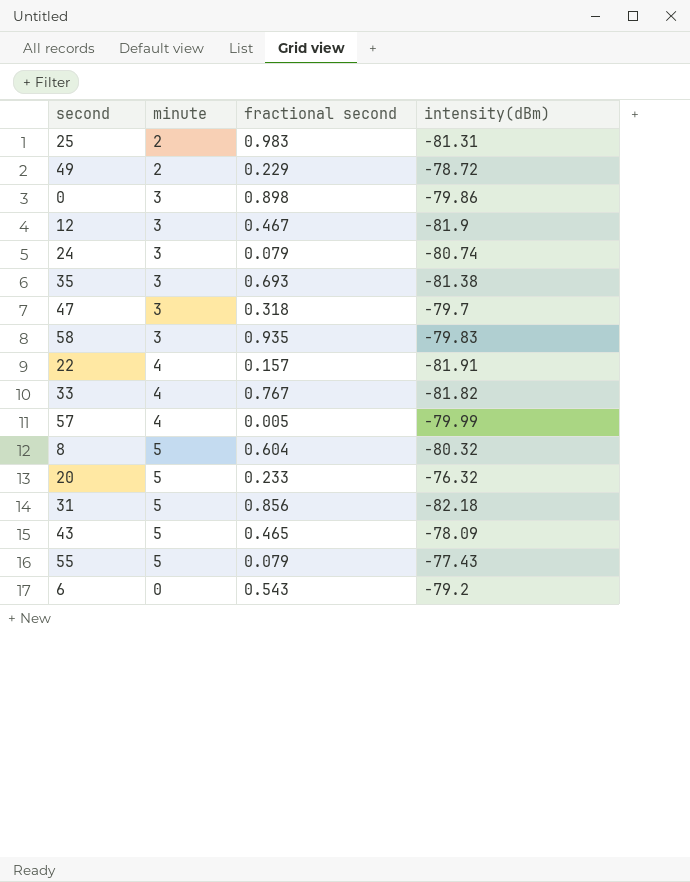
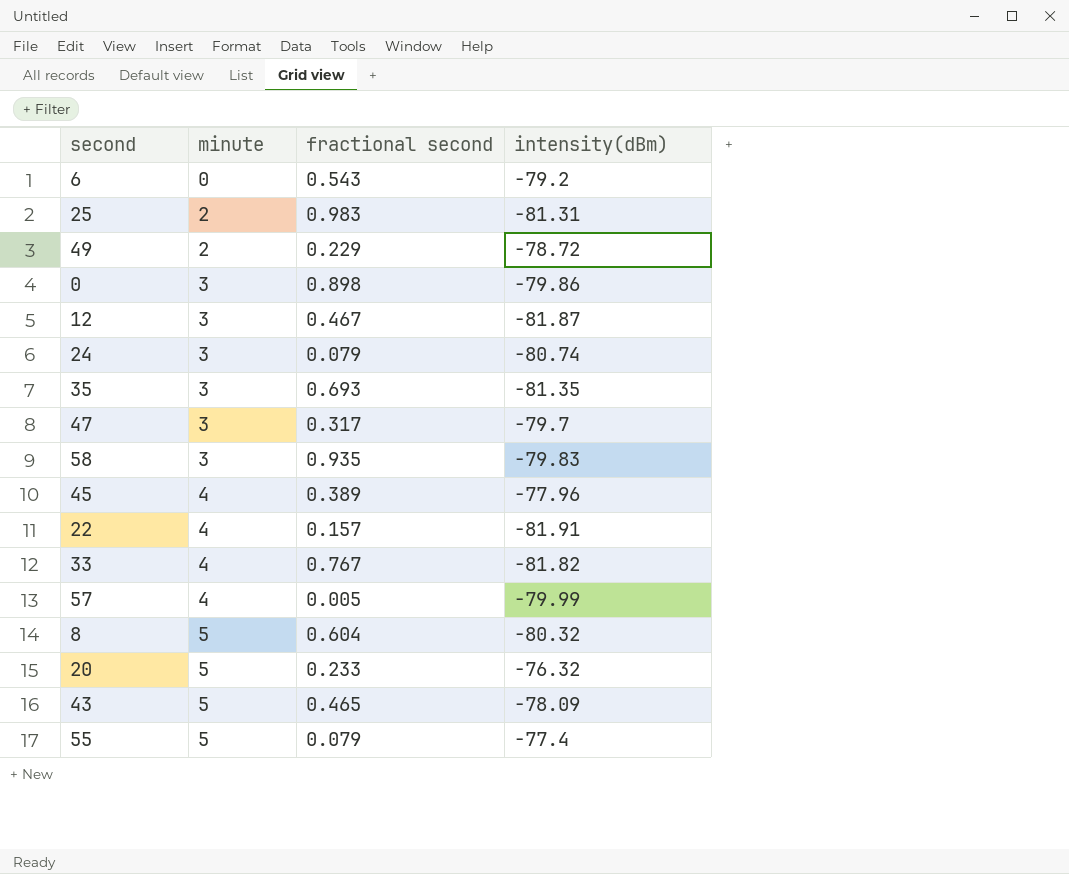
row order: none -> minute ascending
row 31: 5 | 0.856 | -82.18 -> none
12 | intensity(dBm): -81.9 -> -81.87
35 | intensity(dBm): -81.38 -> -81.35
47 | fractional second: 0.318 -> 0.317
row 45: none -> 4 | 0.389 | -77.96
55 | intensity(dBm): -77.43 -> -77.4

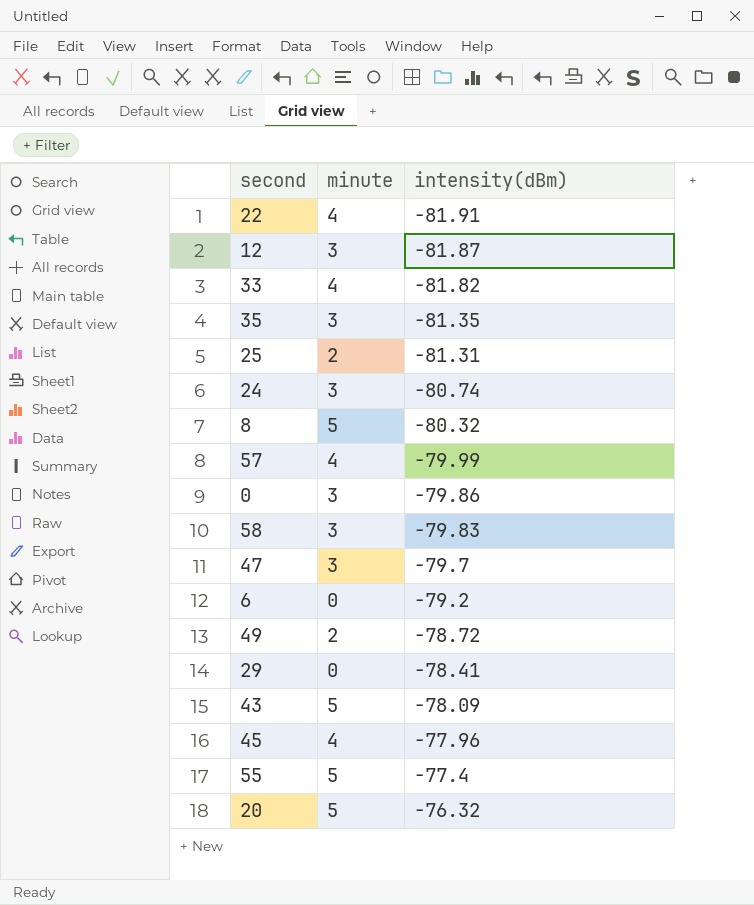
row order: minute ascending -> intensity(dBm) ascending
column fractional second | position: 3 -> none
row 29: none -> 0 | -78.41

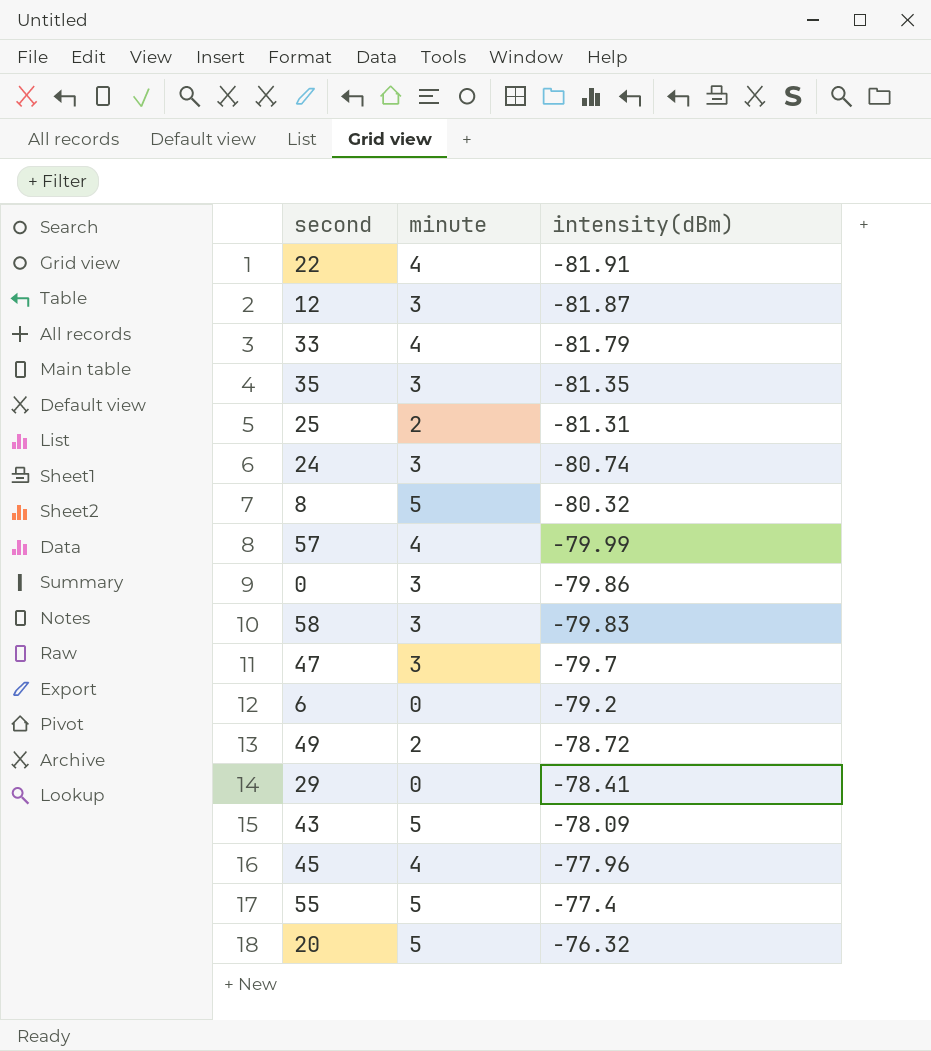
33 | intensity(dBm): -81.82 -> -81.79

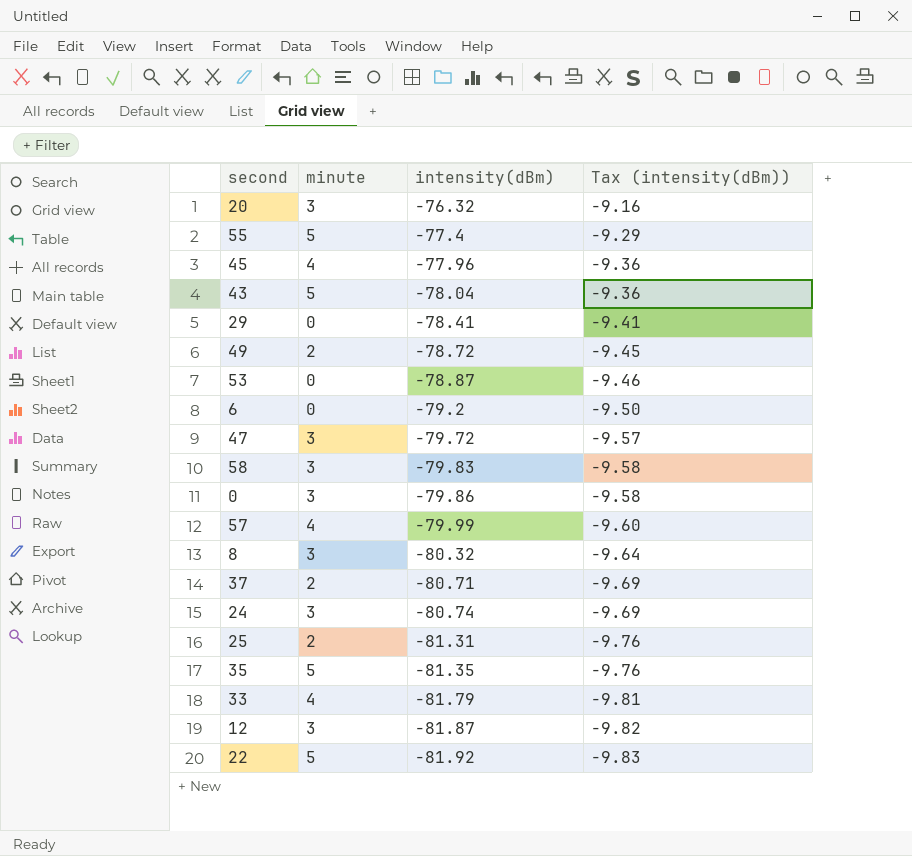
row order: intensity(dBm) ascending -> intensity(dBm) descending
column Tax (intensity(dBm)) | formula: none -> [intensity(dBm)] * 0.12
20 | minute: 5 -> 3
43 | intensity(dBm): -78.09 -> -78.04
row 53: none -> 0 | -78.87 | -9.46
47 | intensity(dBm): -79.7 -> -79.72
8 | minute: 5 -> 3
row 37: none -> 2 | -80.71 | -9.69
35 | minute: 3 -> 5
22 | minute: 4 -> 5
22 | intensity(dBm): -81.91 -> -81.92

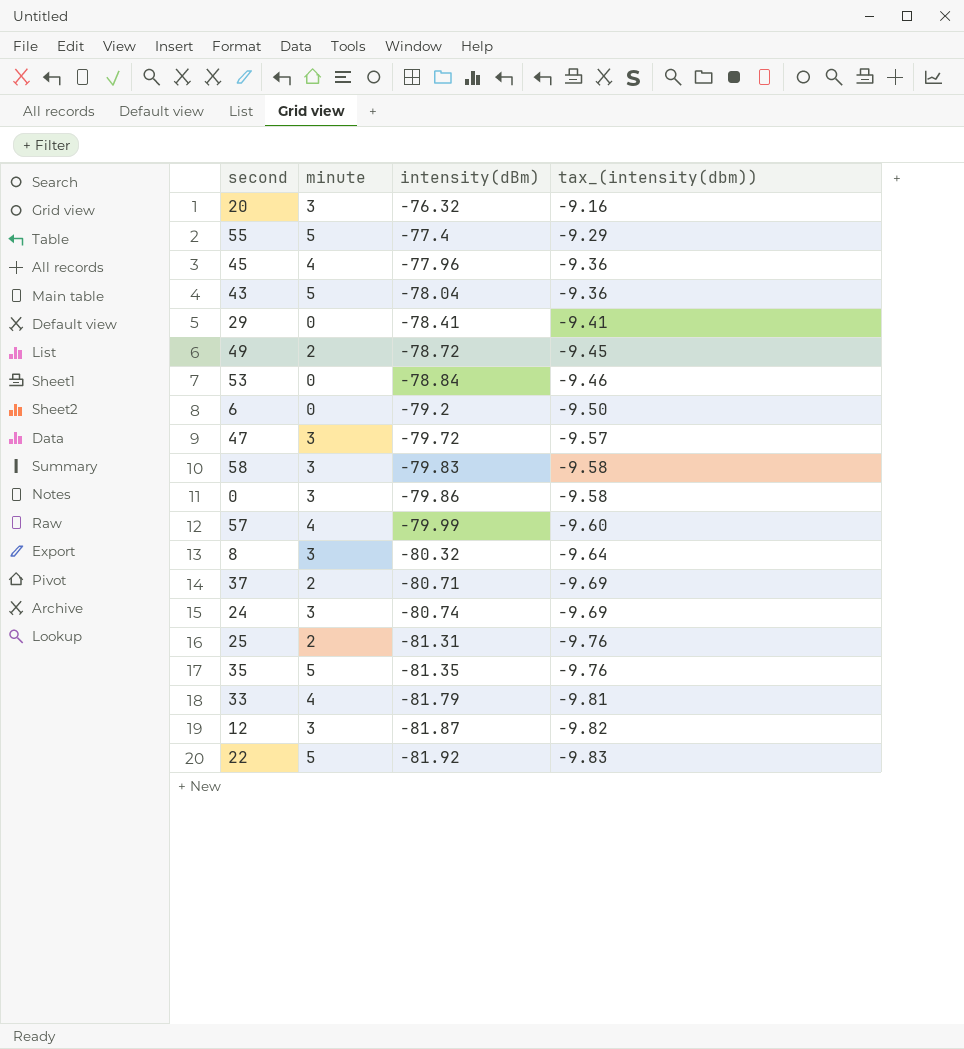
column name: Tax (intensity(dBm)) -> tax_(intensity(dbm))
53 | intensity(dBm): -78.87 -> -78.84

